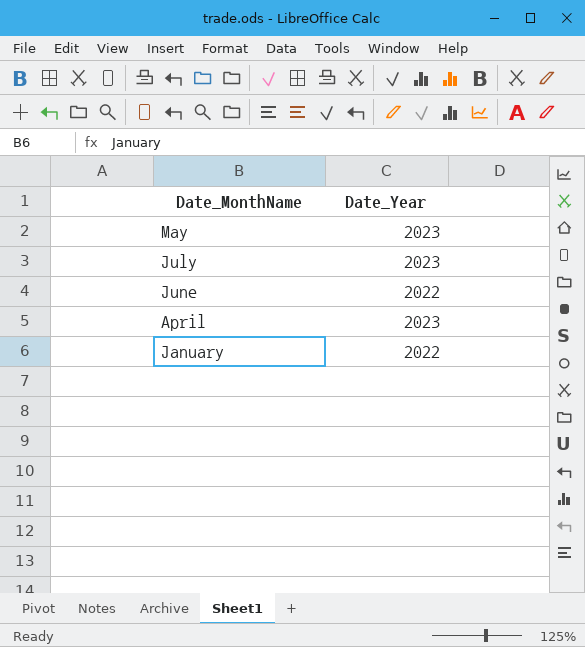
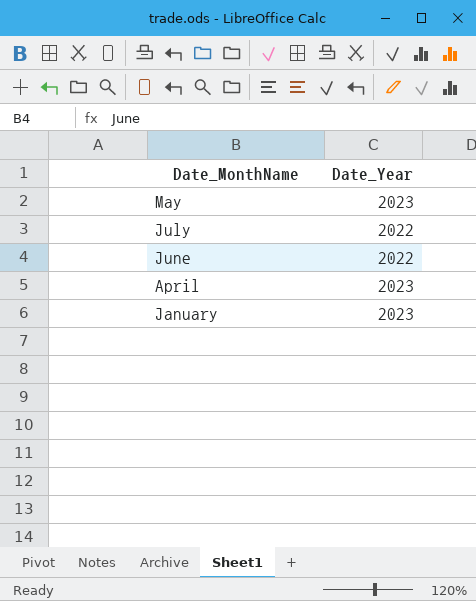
July | Date_Year: 2023 -> 2022
January | Date_Year: 2022 -> 2023

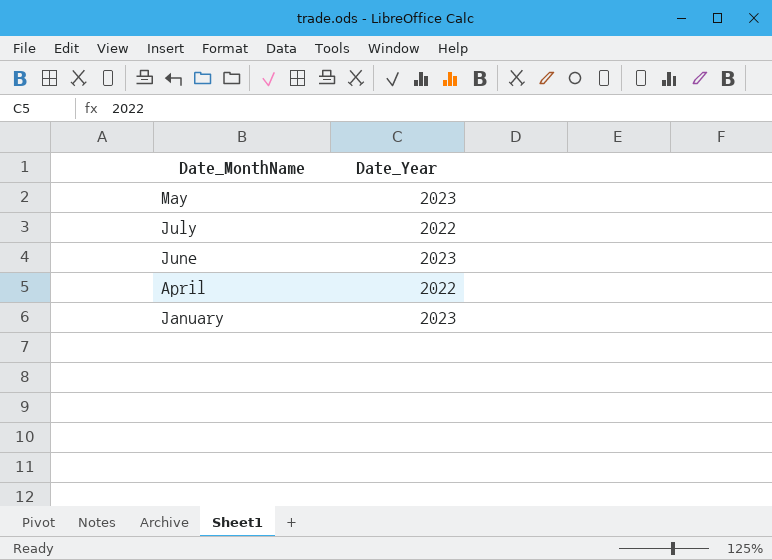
June | Date_Year: 2022 -> 2023
April | Date_Year: 2023 -> 2022

